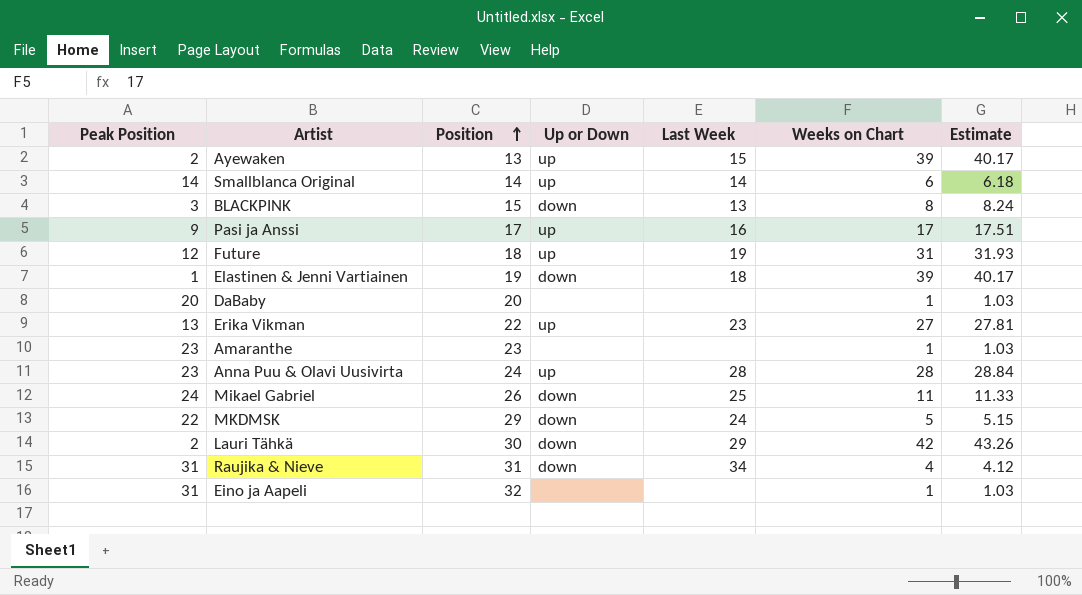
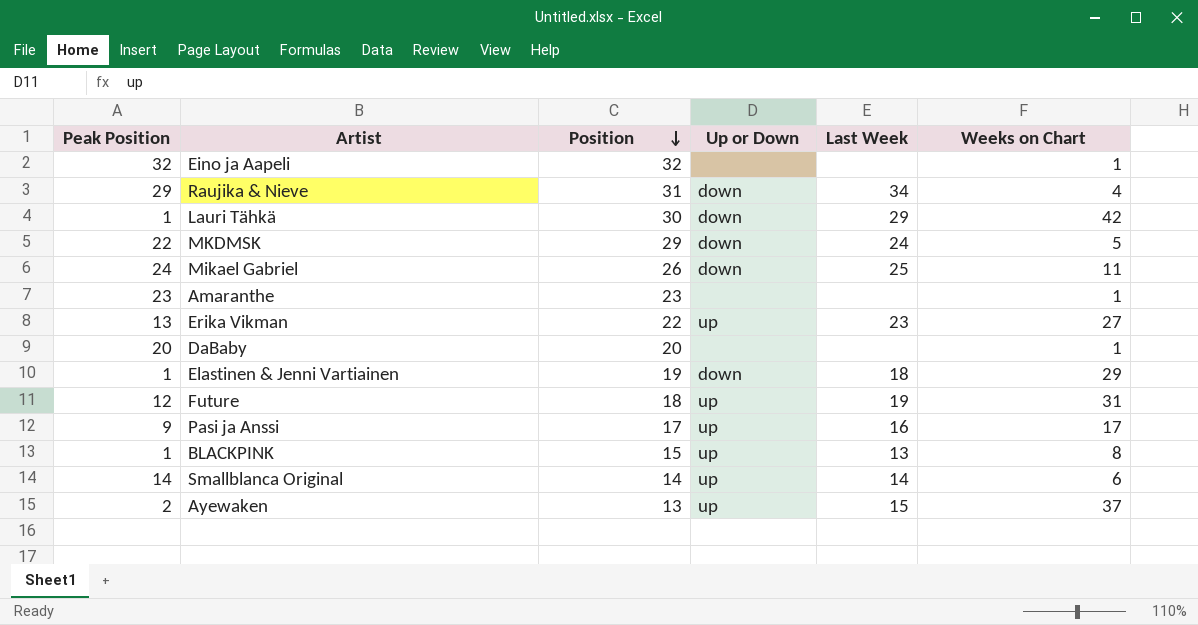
row order: Position ascending -> Position descending
column Estimate | formula: [Weeks on Chart] * 1.03 -> none
row Anna Puu & Olavi Uusivirta: 23 | 24 | up | 28 | 28 | 28.84 -> none
Eino ja Aapeli | Peak Position: 31 -> 32
Raujika & Nieve | Peak Position: 31 -> 29
Lauri Tähkä | Peak Position: 2 -> 1
Elastinen & Jenni Vartiainen | Weeks on Chart: 39 -> 29
BLACKPINK | Peak Position: 3 -> 1
BLACKPINK | Up or Down: down -> up
Ayewaken | Weeks on Chart: 39 -> 37

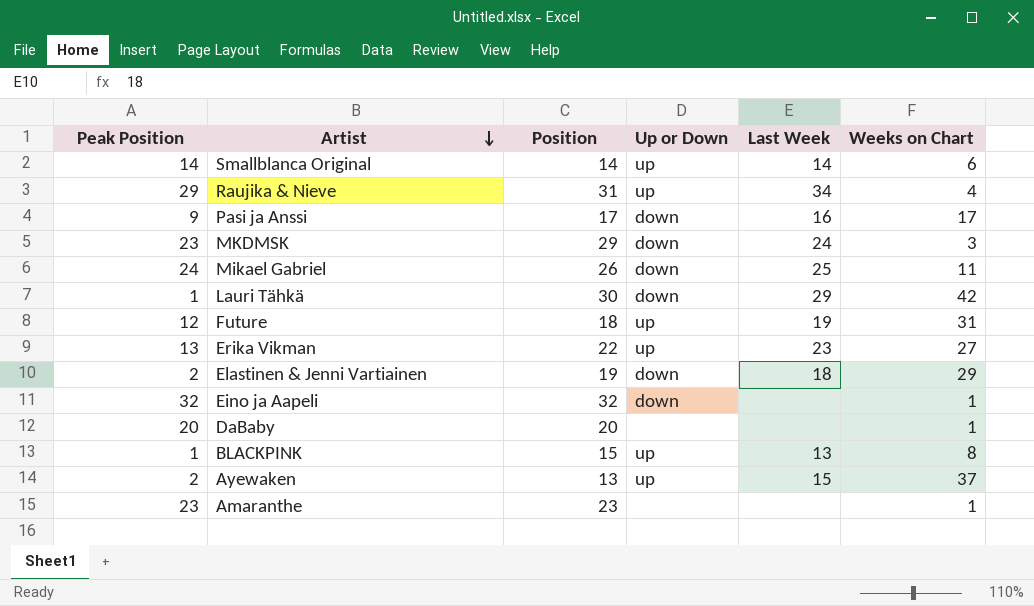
row order: Position descending -> Artist descending
Raujika & Nieve | Up or Down: down -> up
Pasi ja Anssi | Up or Down: up -> down
MKDMSK | Peak Position: 22 -> 23
MKDMSK | Weeks on Chart: 5 -> 3
Elastinen & Jenni Vartiainen | Peak Position: 1 -> 2
Eino ja Aapeli | Up or Down: none -> down

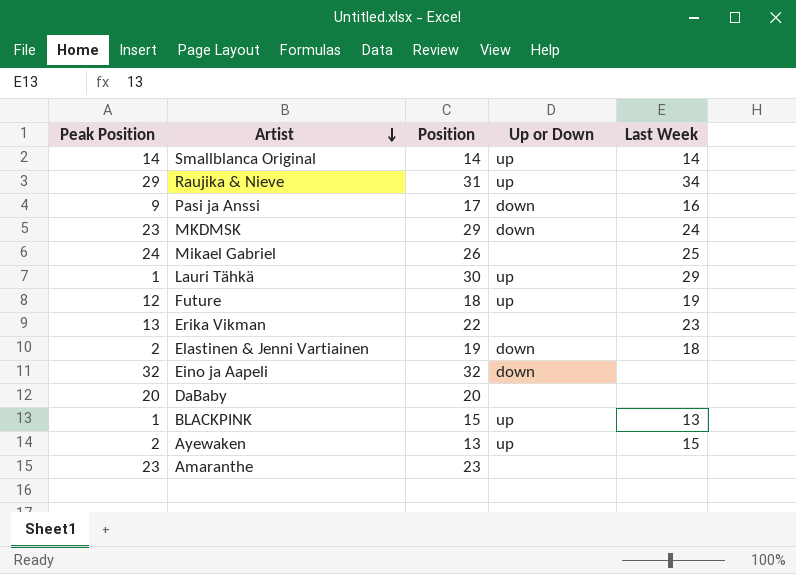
column Weeks on Chart | position: 6 -> none
Mikael Gabriel | Up or Down: down -> none
Lauri Tähkä | Up or Down: down -> up
Erika Vikman | Up or Down: up -> none

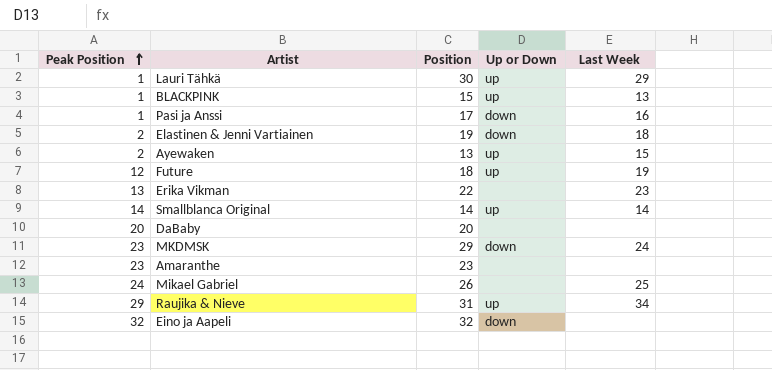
row order: Artist descending -> Peak Position ascending
Pasi ja Anssi | Peak Position: 9 -> 1

